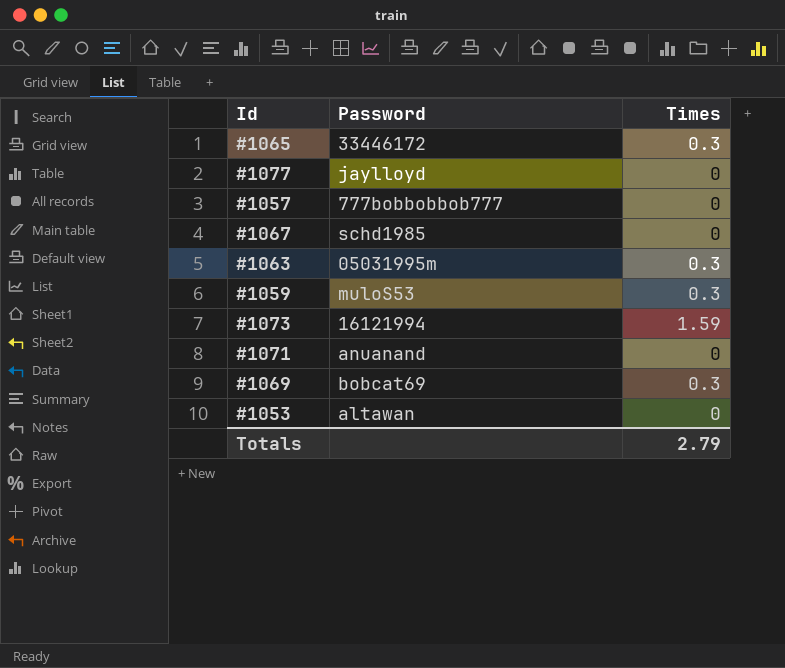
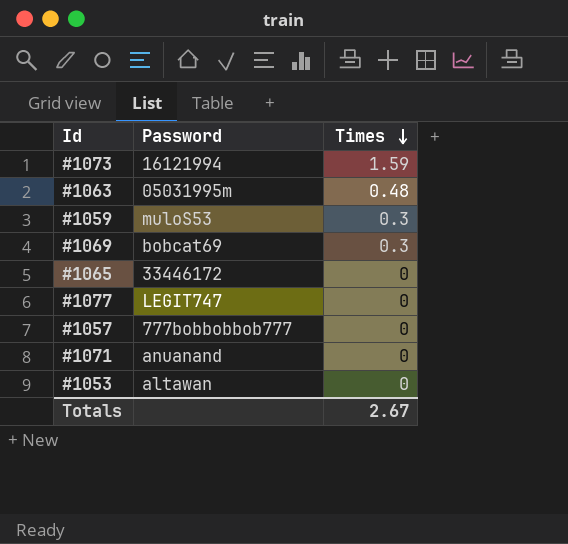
row order: none -> Times descending
row #1067: schd1985 | 0 -> none
#1063 | Times: 0.3 -> 0.48
#1065 | Times: 0.3 -> 0
#1077 | Password: jaylloyd -> LEGIT747
Totals | Times: 2.79 -> 2.67

